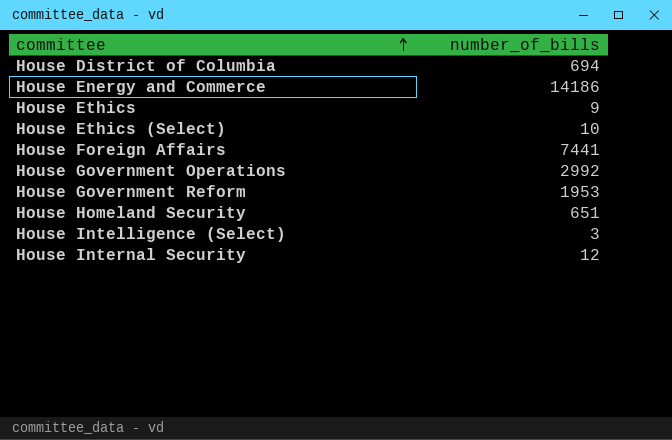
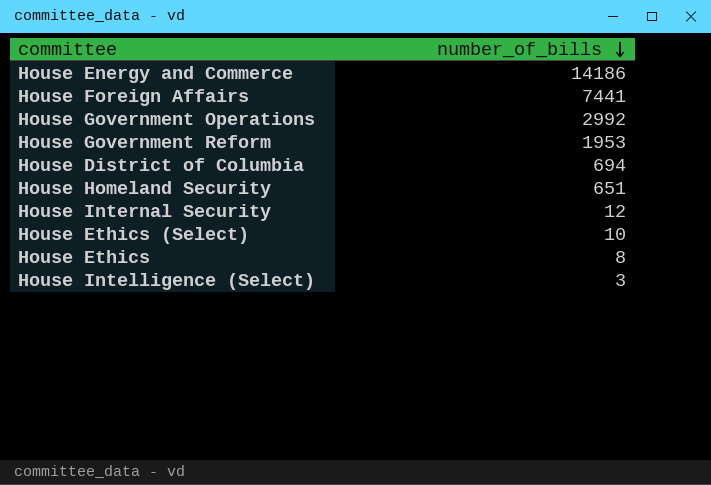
row order: committee ascending -> number_of_bills descending
House Ethics | number_of_bills: 9 -> 8

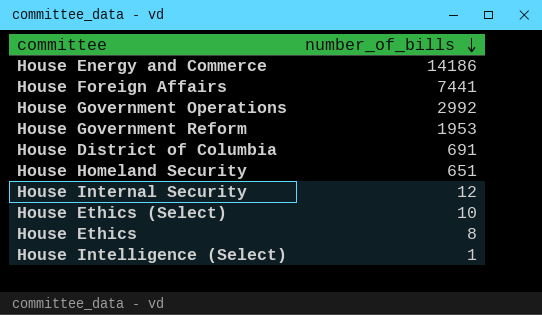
House District of Columbia | number_of_bills: 694 -> 691
House Intelligence (Select) | number_of_bills: 3 -> 1

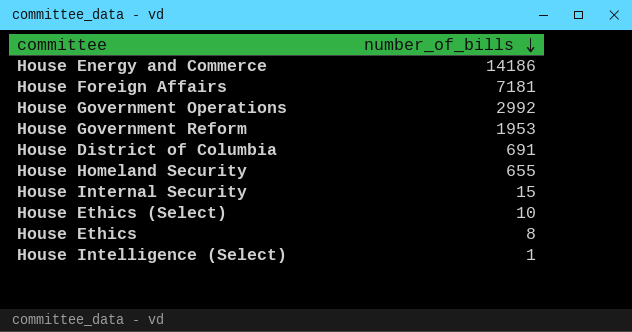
House Foreign Affairs | number_of_bills: 7441 -> 7181
House Homeland Security | number_of_bills: 651 -> 655
House Internal Security | number_of_bills: 12 -> 15

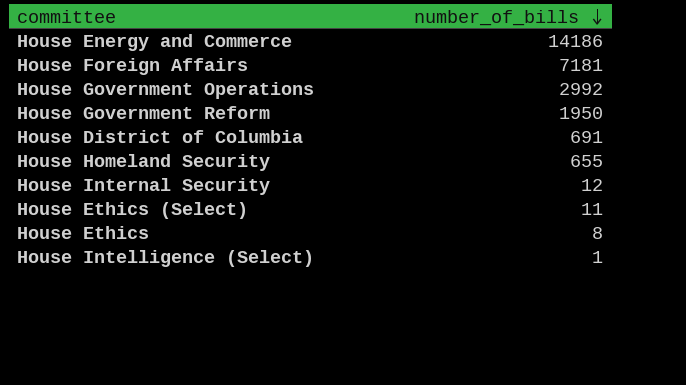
House Government Reform | number_of_bills: 1953 -> 1950
House Internal Security | number_of_bills: 15 -> 12
House Ethics (Select) | number_of_bills: 10 -> 11

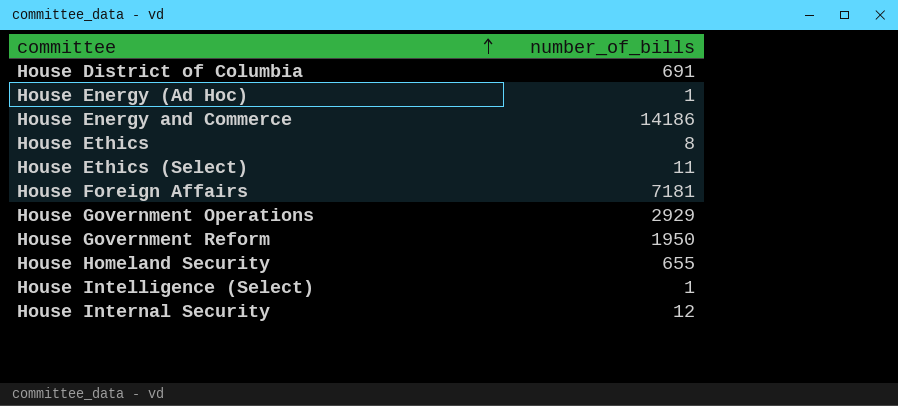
row order: number_of_bills descending -> committee ascending
row House Energy (Ad Hoc): none -> 1
House Government Operations | number_of_bills: 2992 -> 2929

